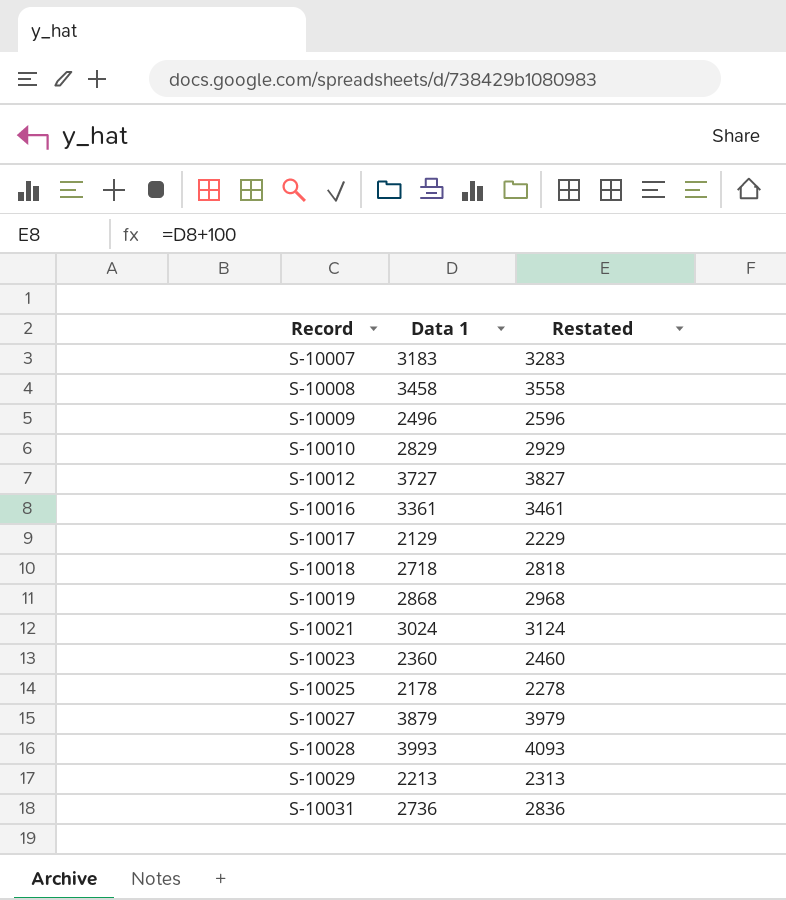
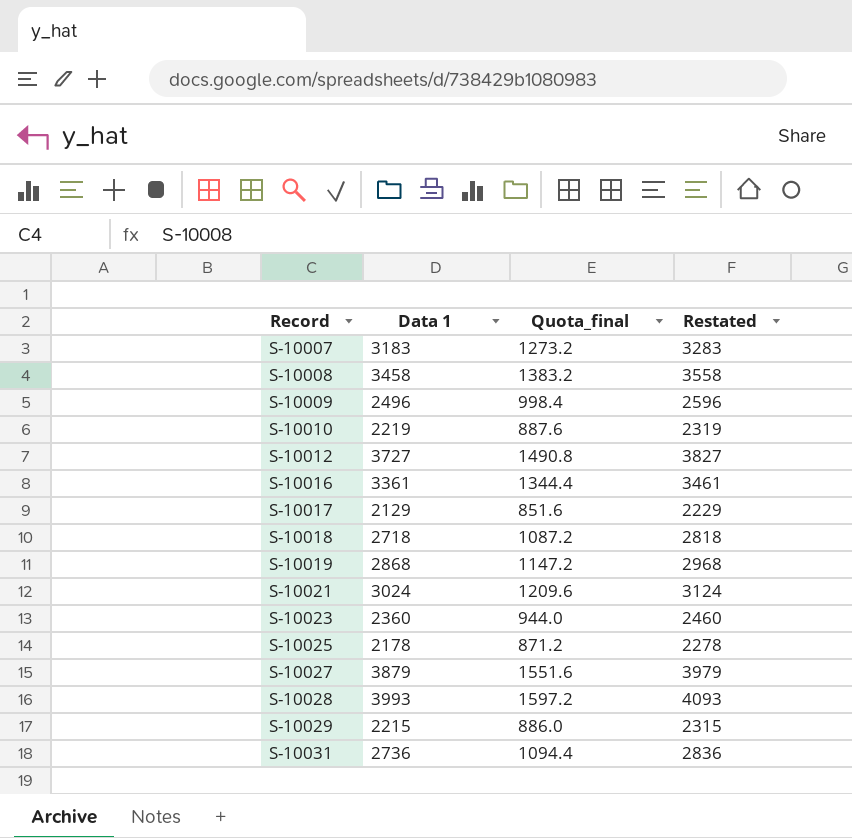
column Quota_final | formula: none -> [Data 1] * 0.4
S-10010 | Data 1: 2829 -> 2219
S-10010 | Restated: 2929 -> 2319
S-10029 | Data 1: 2213 -> 2215
S-10029 | Restated: 2313 -> 2315

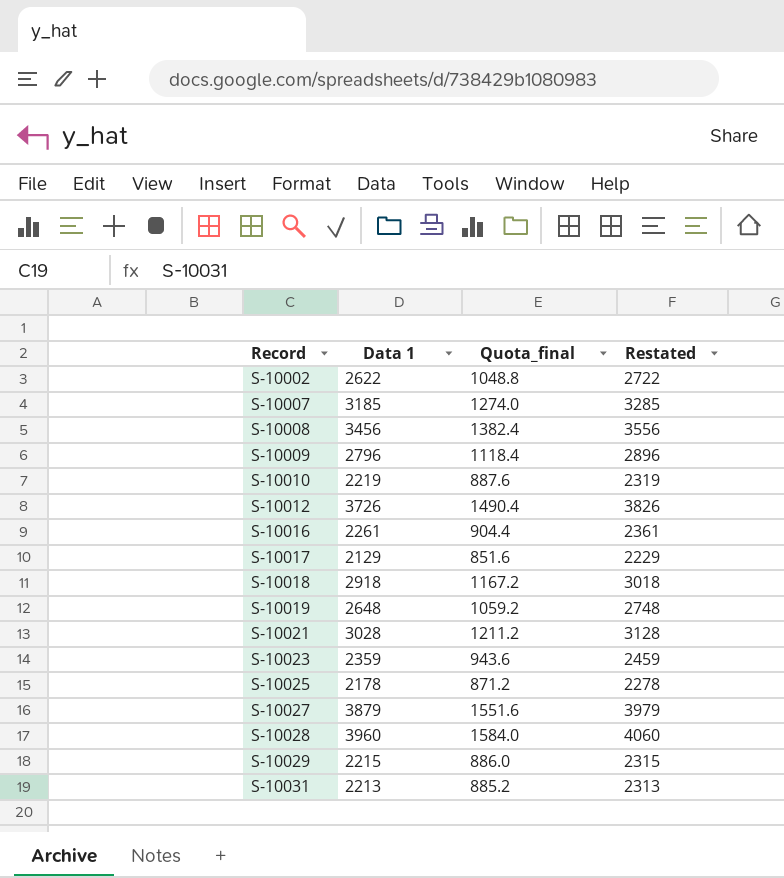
row S-10002: none -> 2622 | 1048.8 | 2722
S-10007 | Data 1: 3183 -> 3185
S-10007 | Quota_final: 1273.2 -> 1274.0
S-10007 | Restated: 3283 -> 3285
S-10008 | Data 1: 3458 -> 3456
S-10008 | Quota_final: 1383.2 -> 1382.4
S-10008 | Restated: 3558 -> 3556
S-10009 | Data 1: 2496 -> 2796
S-10009 | Quota_final: 998.4 -> 1118.4
S-10009 | Restated: 2596 -> 2896
S-10012 | Data 1: 3727 -> 3726
S-10012 | Quota_final: 1490.8 -> 1490.4
S-10012 | Restated: 3827 -> 3826
S-10016 | Data 1: 3361 -> 2261
S-10016 | Quota_final: 1344.4 -> 904.4
S-10016 | Restated: 3461 -> 2361
S-10018 | Data 1: 2718 -> 2918
S-10018 | Quota_final: 1087.2 -> 1167.2
S-10018 | Restated: 2818 -> 3018
S-10019 | Data 1: 2868 -> 2648
S-10019 | Quota_final: 1147.2 -> 1059.2
S-10019 | Restated: 2968 -> 2748
S-10021 | Data 1: 3024 -> 3028
S-10021 | Quota_final: 1209.6 -> 1211.2
S-10021 | Restated: 3124 -> 3128
S-10023 | Data 1: 2360 -> 2359
S-10023 | Quota_final: 944.0 -> 943.6
S-10023 | Restated: 2460 -> 2459
S-10028 | Data 1: 3993 -> 3960
S-10028 | Quota_final: 1597.2 -> 1584.0
S-10028 | Restated: 4093 -> 4060
S-10031 | Data 1: 2736 -> 2213
S-10031 | Quota_final: 1094.4 -> 885.2
S-10031 | Restated: 2836 -> 2313

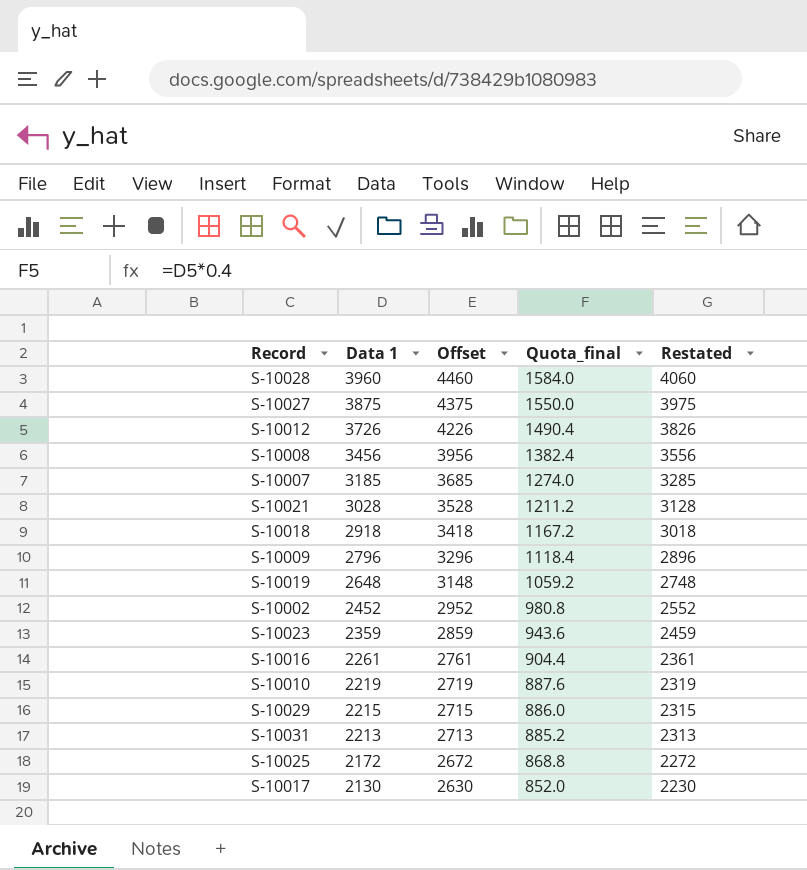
row order: Record ascending -> Data 1 descending
column Offset | formula: none -> [Data 1] + 500
S-10027 | Data 1: 3879 -> 3875
S-10027 | Quota_final: 1551.6 -> 1550.0
S-10027 | Restated: 3979 -> 3975
S-10002 | Data 1: 2622 -> 2452
S-10002 | Quota_final: 1048.8 -> 980.8
S-10002 | Restated: 2722 -> 2552
S-10025 | Data 1: 2178 -> 2172
S-10025 | Quota_final: 871.2 -> 868.8
S-10025 | Restated: 2278 -> 2272
S-10017 | Data 1: 2129 -> 2130
S-10017 | Quota_final: 851.6 -> 852.0
S-10017 | Restated: 2229 -> 2230

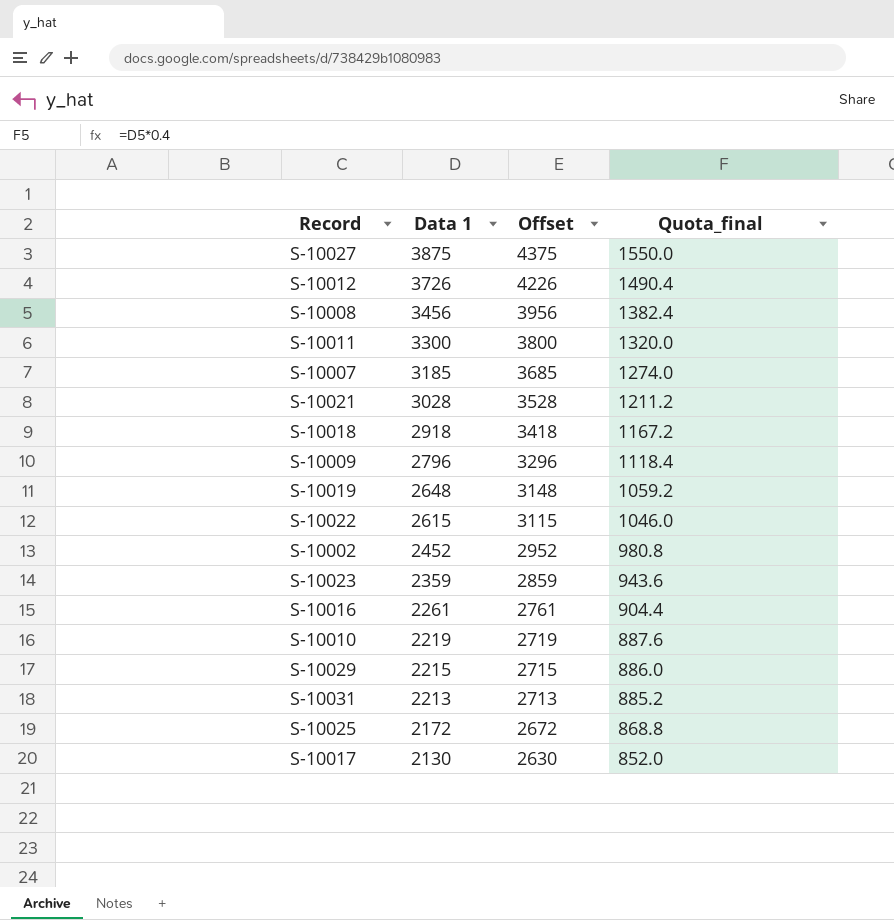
column Restated | formula: [Data 1] + 100 -> none
row S-10028: 3960 | 4460 | 1584.0 | 4060 -> none
row S-10011: none -> 3300 | 3800 | 1320.0
row S-10022: none -> 2615 | 3115 | 1046.0

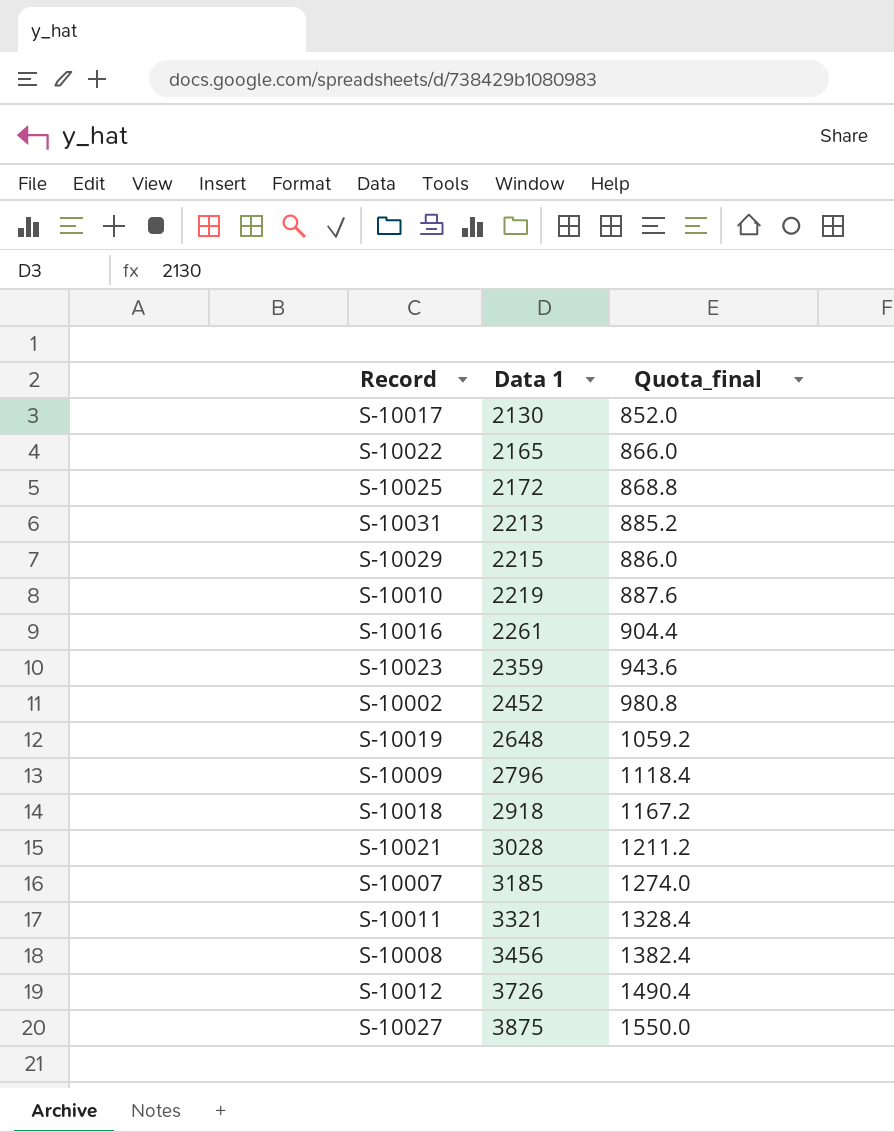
row order: Data 1 descending -> Data 1 ascending
column Offset | formula: [Data 1] + 500 -> none
S-10022 | Data 1: 2615 -> 2165
S-10022 | Quota_final: 1046.0 -> 866.0
S-10011 | Data 1: 3300 -> 3321
S-10011 | Quota_final: 1320.0 -> 1328.4

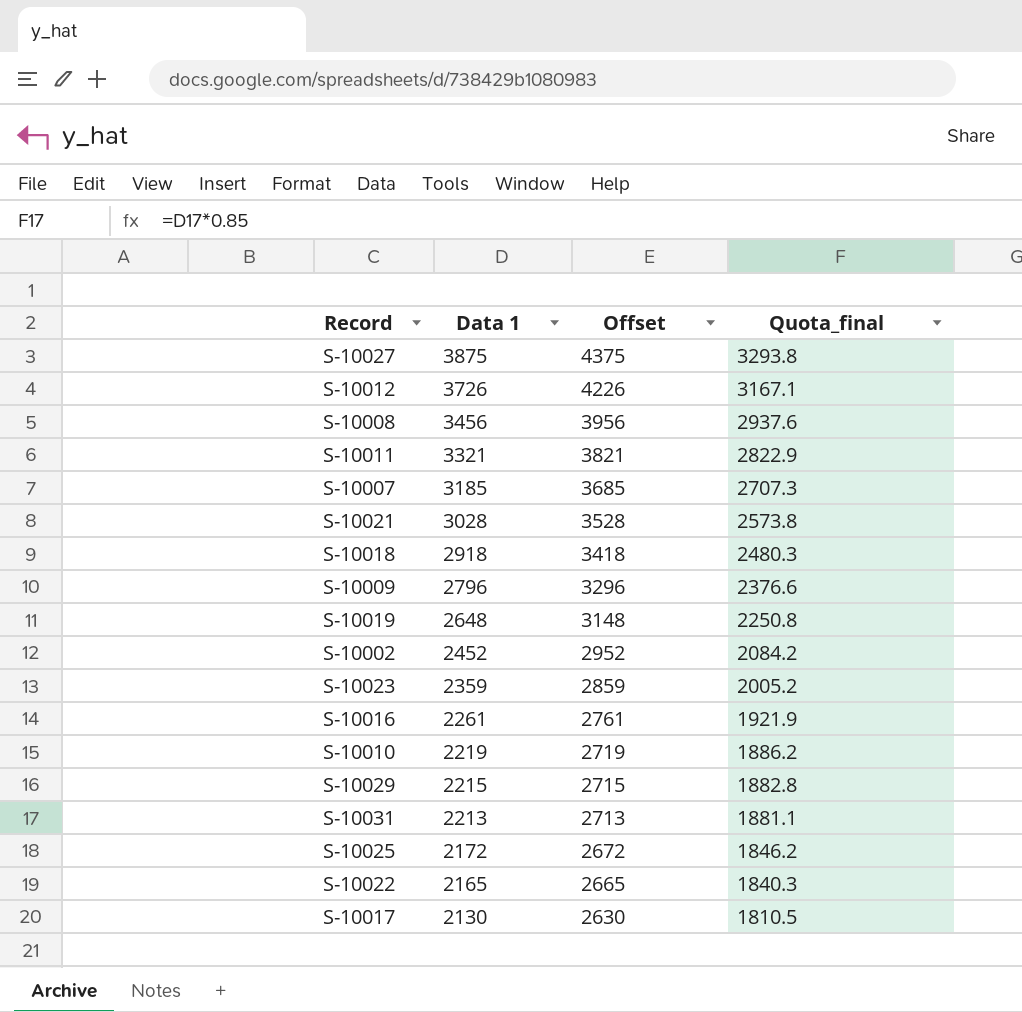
row order: Data 1 ascending -> Data 1 descending
column Offset | formula: none -> [Data 1] + 500
column Quota_final | formula: [Data 1] * 0.4 -> [Data 1] * 0.85

